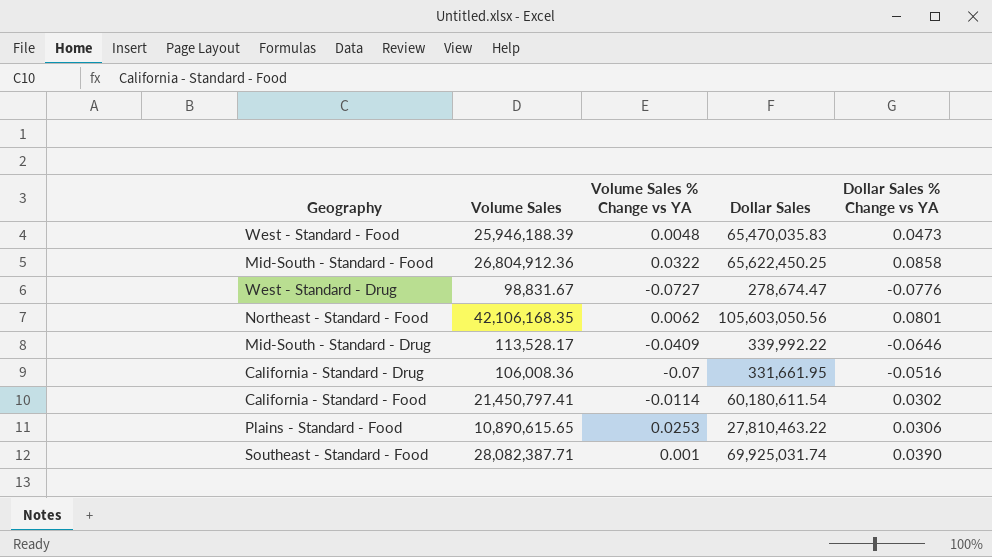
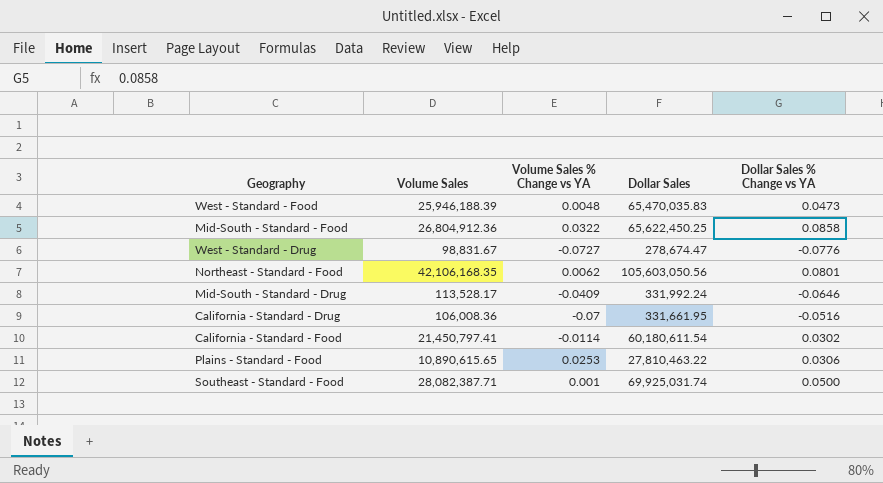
Mid-South - Standard - Drug | Dollar Sales: 339,992.22 -> 331,992.24
Southeast - Standard - Food | Dollar Sales % Change vs YA: 0.0390 -> 0.0500

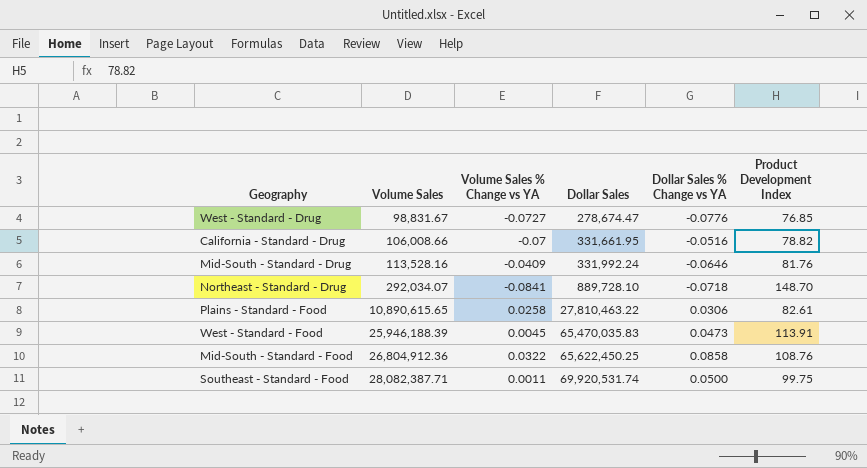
row order: none -> Volume Sales ascending
column Product Development Index | position: none -> 6
row Northeast - Standard - Food: 42,106,168.35 | 0.0062 | 105,603,050.56 | 0.0801 -> none
row California - Standard - Food: 21,450,797.41 | -0.0114 | 60,180,611.54 | 0.0302 -> none
California - Standard - Drug | Volume Sales: 106,008.36 -> 106,008.66
Mid-South - Standard - Drug | Volume Sales: 113,528.17 -> 113,528.16
row Northeast - Standard - Drug: none -> 292,034.07 | -0.0841 | 889,728.10 | -0.0718 | 148.70
Plains - Standard - Food | Volume Sales % Change vs YA: 0.0253 -> 0.0258
West - Standard - Food | Volume Sales % Change vs YA: 0.0048 -> 0.0045
Southeast - Standard - Food | Volume Sales % Change vs YA: 0.001 -> 0.0011
Southeast - Standard - Food | Dollar Sales: 69,925,031.74 -> 69,920,531.74

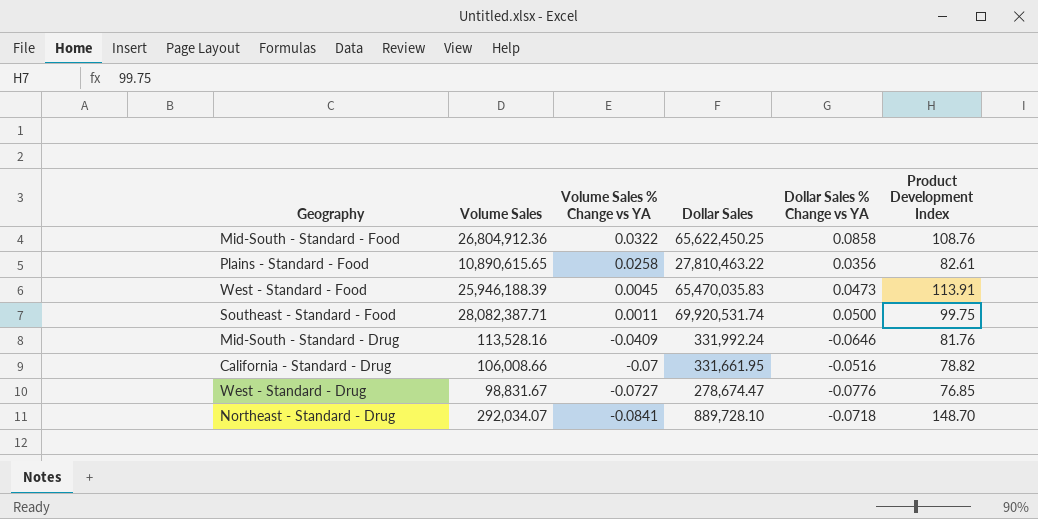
row order: Volume Sales ascending -> Volume Sales % Change vs YA descending
Plains - Standard - Food | Dollar Sales % Change vs YA: 0.0306 -> 0.0356

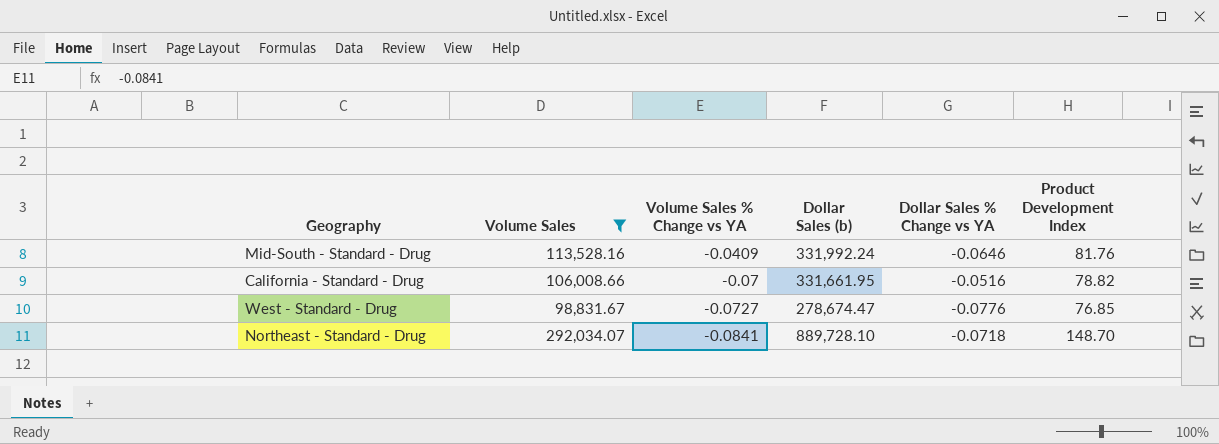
filter: none -> Volume Sales <= 292,034.07
column name: Dollar Sales -> Dollar Sales (b)

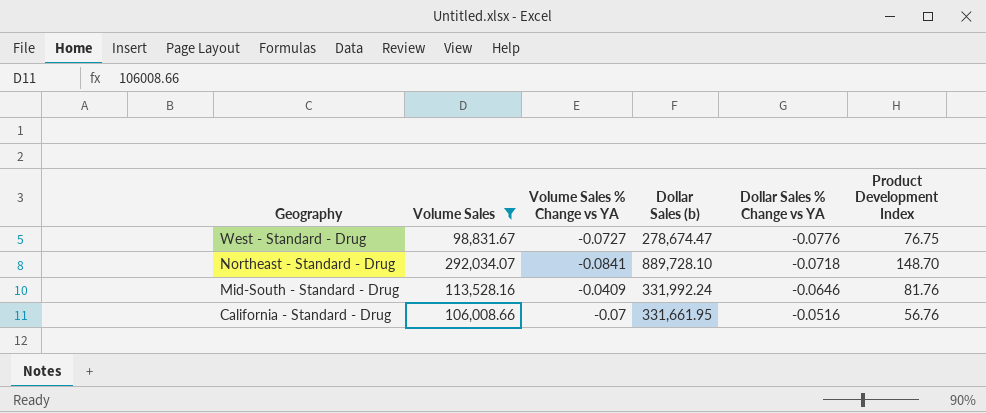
row order: Volume Sales % Change vs YA descending -> Geography descending
West - Standard - Drug | Product Development Index: 76.85 -> 76.75
California - Standard - Drug | Product Development Index: 78.82 -> 56.76

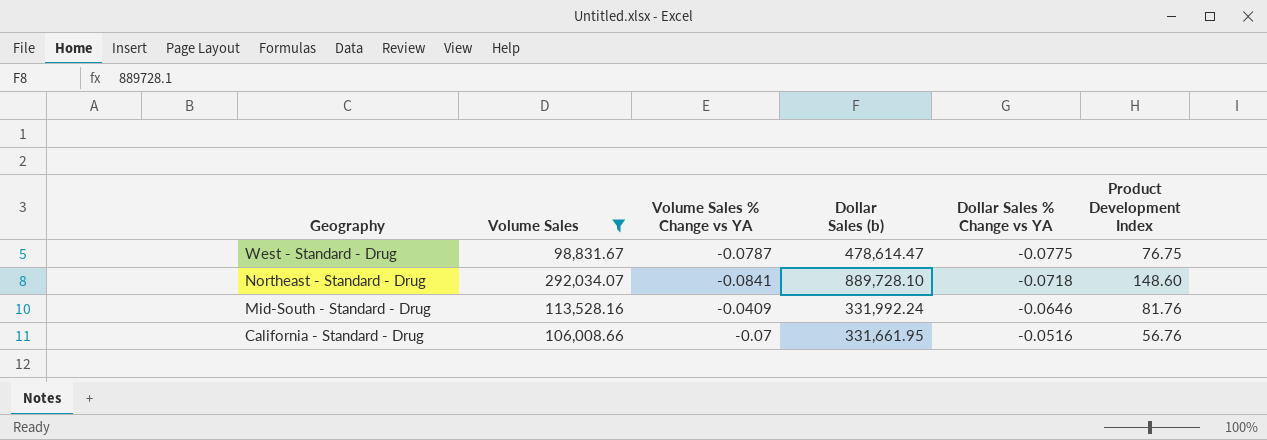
West - Standard - Drug | Volume Sales % Change vs YA: -0.0727 -> -0.0787
West - Standard - Drug | Dollar Sales (b): 278,674.47 -> 478,614.47
West - Standard - Drug | Dollar Sales % Change vs YA: -0.0776 -> -0.0775
Northeast - Standard - Drug | Product Development Index: 148.70 -> 148.60

